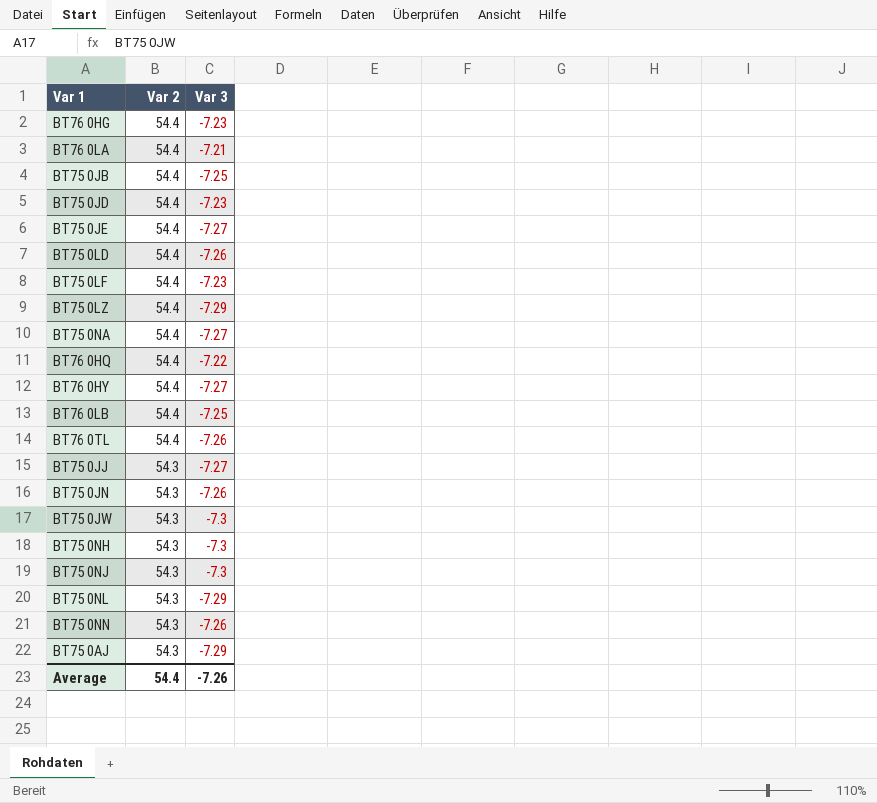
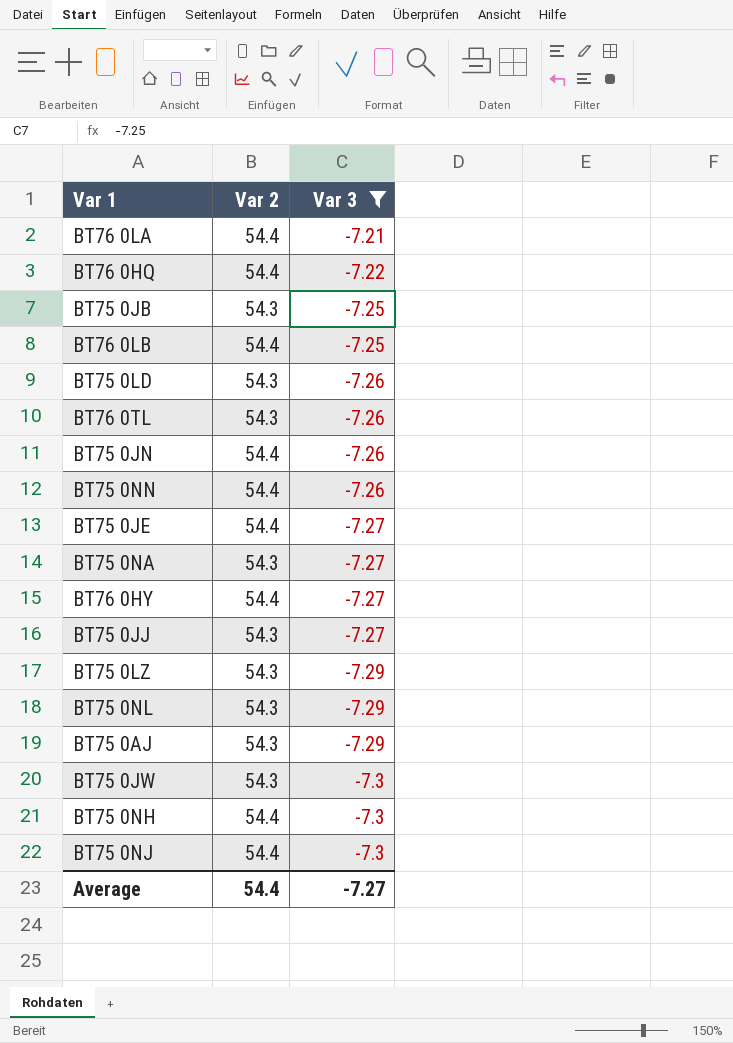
filter: none -> Var 3 != -7.23
row order: Var 2 descending -> Var 3 descending
BT75 0JB | Var 2: 54.4 -> 54.3
BT75 0LD | Var 2: 54.4 -> 54.3
BT76 0TL | Var 2: 54.4 -> 54.3
BT75 0JN | Var 2: 54.3 -> 54.4
BT75 0NN | Var 2: 54.3 -> 54.4
BT75 0NA | Var 2: 54.4 -> 54.3
BT75 0LZ | Var 2: 54.4 -> 54.3
BT75 0NH | Var 2: 54.3 -> 54.4
BT75 0NJ | Var 2: 54.3 -> 54.4
Average | Var 3: -7.26 -> -7.27

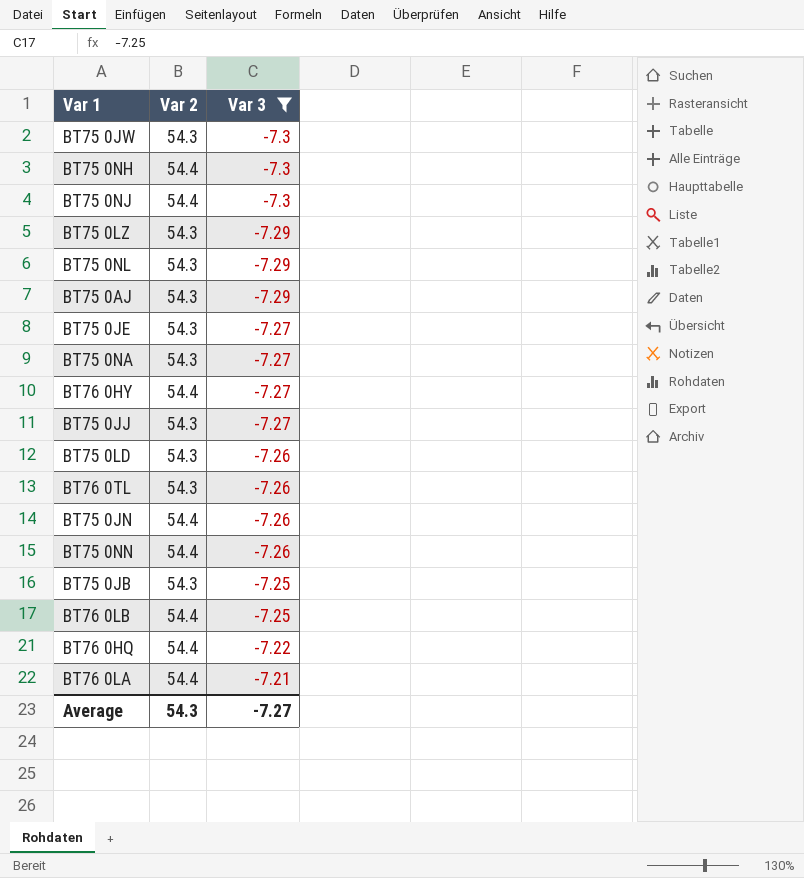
row order: Var 3 descending -> Var 3 ascending
BT75 0JE | Var 2: 54.4 -> 54.3
Average | Var 2: 54.4 -> 54.3

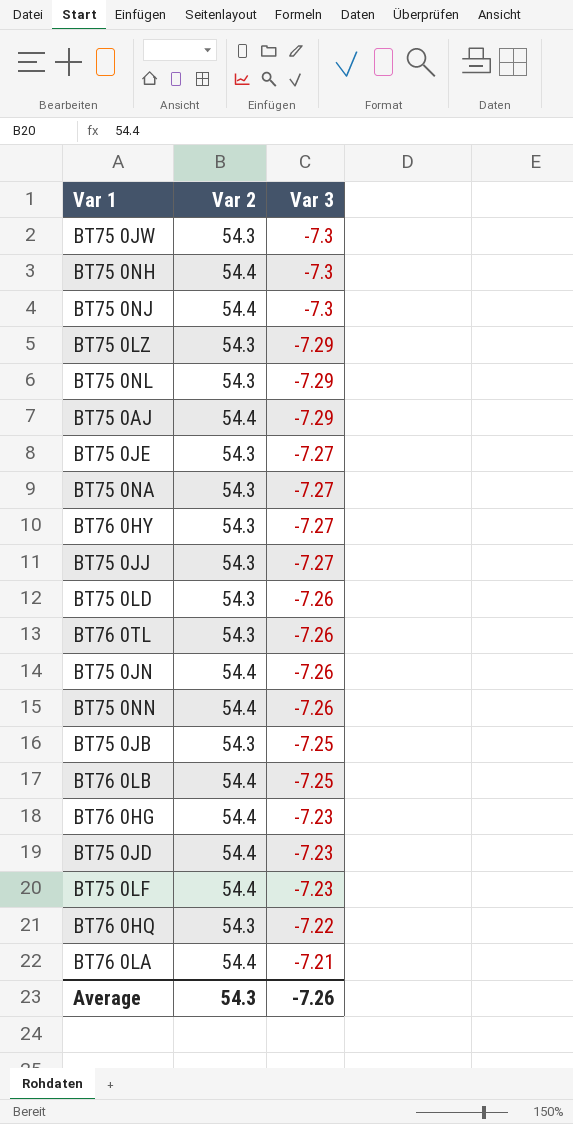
filter: Var 3 != -7.23 -> none
BT75 0AJ | Var 2: 54.3 -> 54.4
BT76 0HY | Var 2: 54.4 -> 54.3
BT76 0HQ | Var 2: 54.4 -> 54.3
Average | Var 3: -7.27 -> -7.26

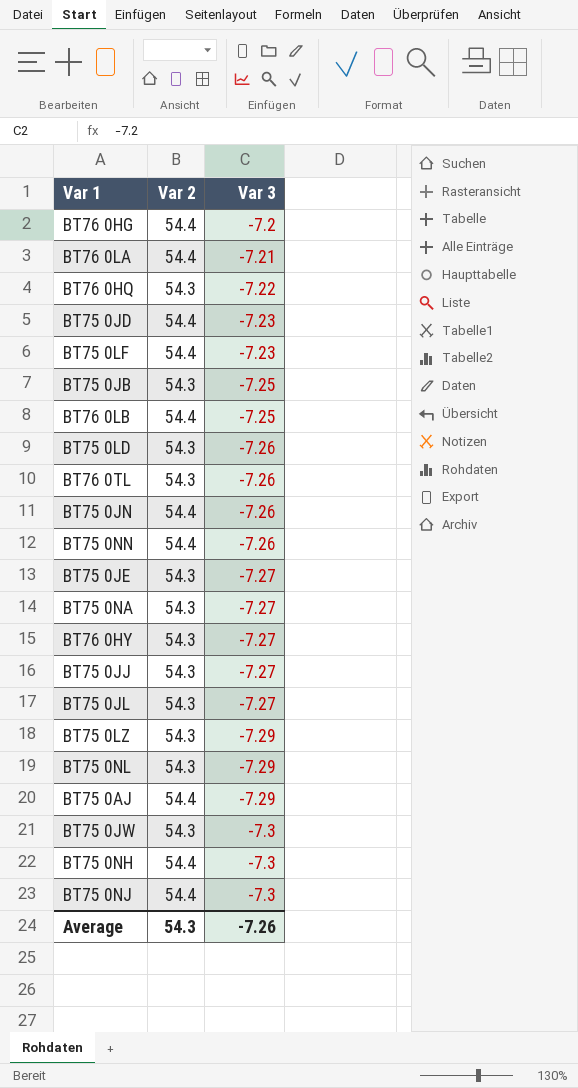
row order: Var 3 ascending -> Var 3 descending
BT76 0HG | Var 3: -7.23 -> -7.2
row BT75 0JL: none -> 54.3 | -7.27

